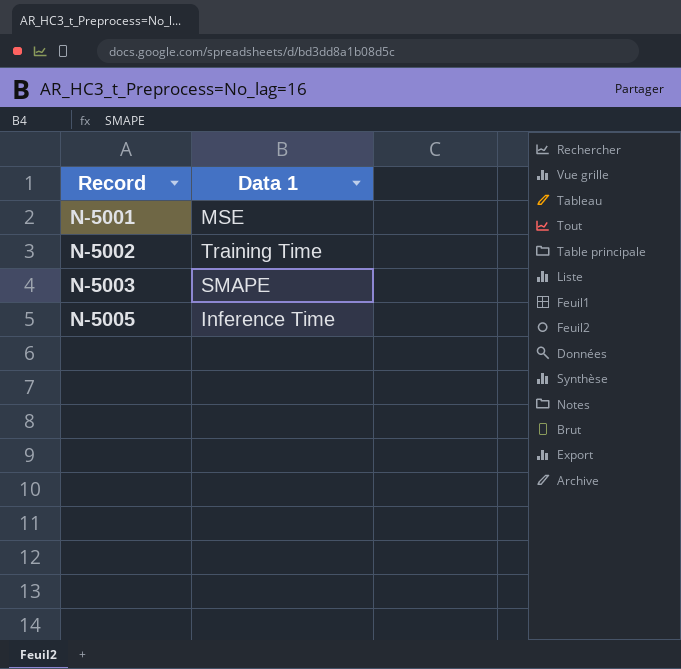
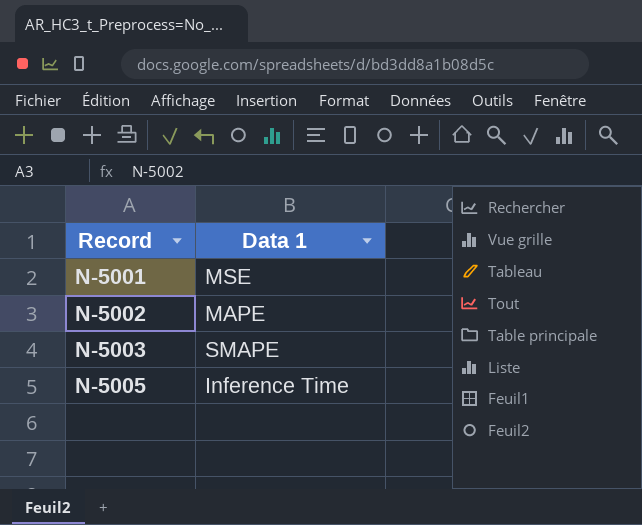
N-5002 | Data 1: Training Time -> MAPE

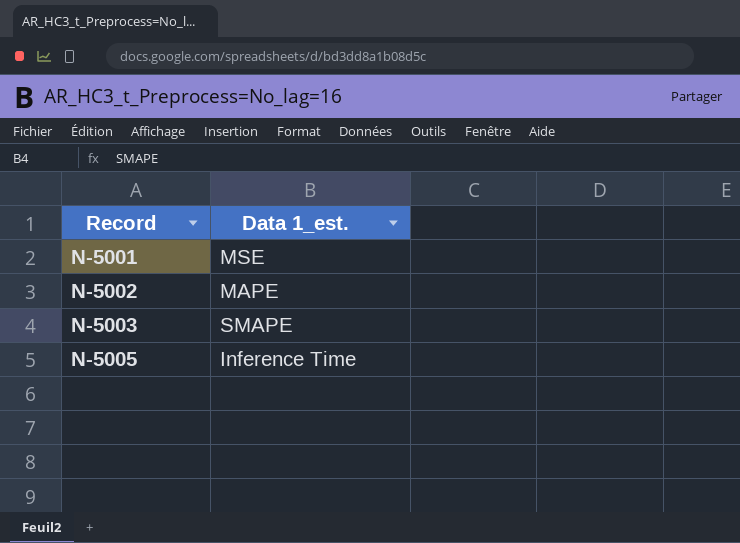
column name: Data 1 -> Data 1_est.

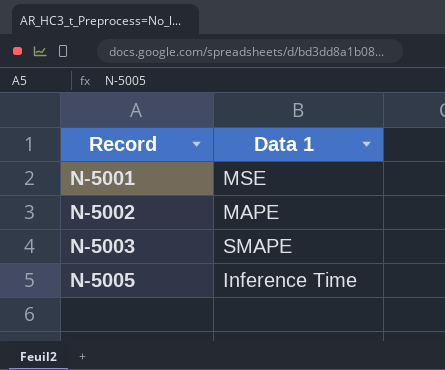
column name: Data 1_est. -> Data 1

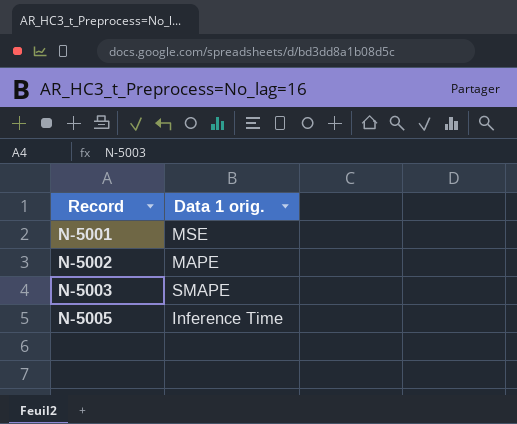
column name: Data 1 -> Data 1 orig.

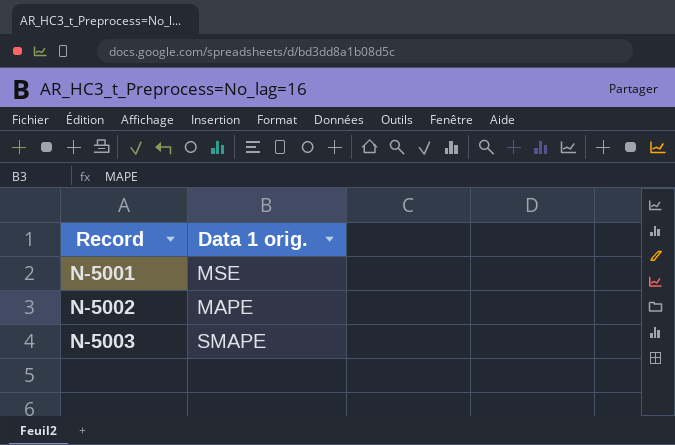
row N-5005: Inference Time -> none

